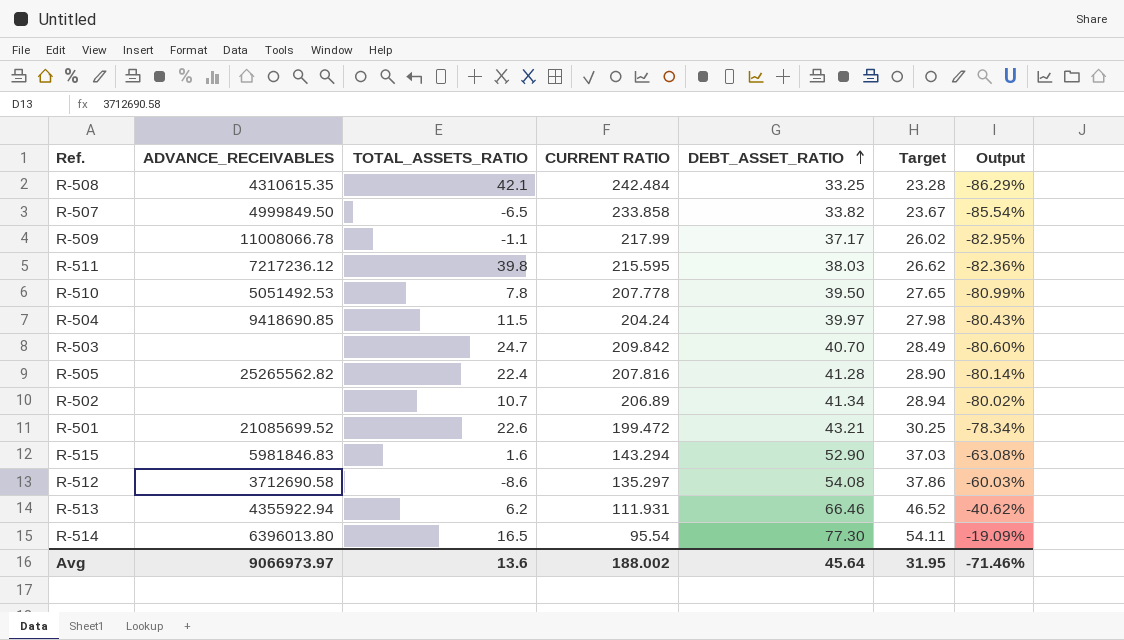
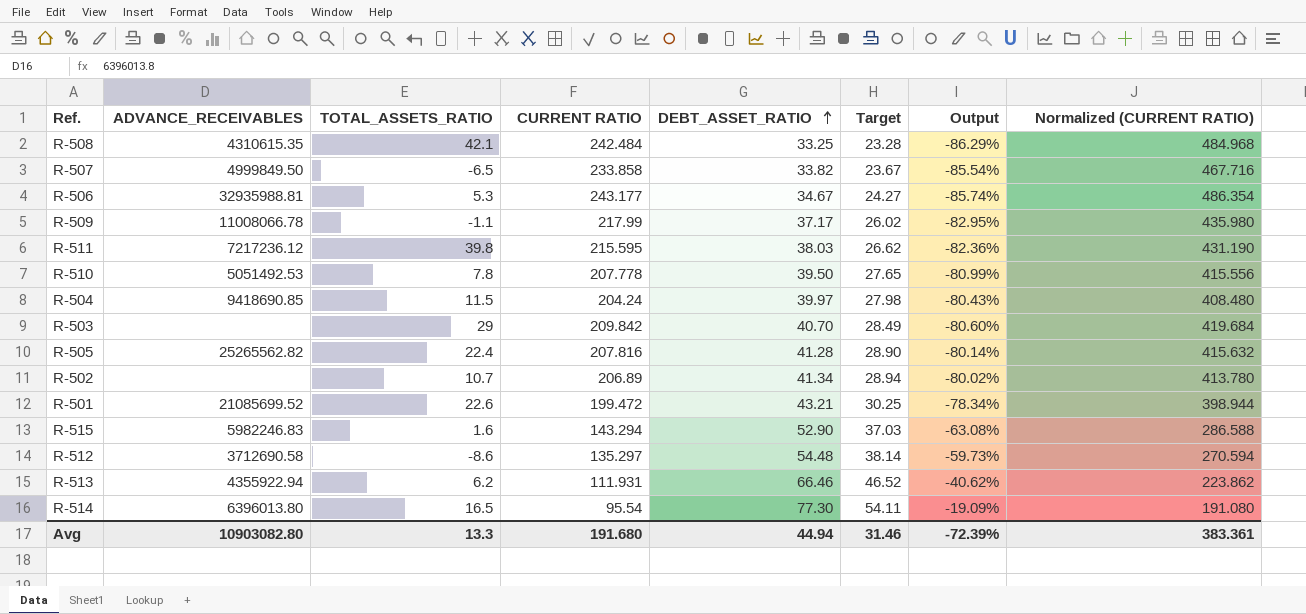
column Normalized (CURRENT RATIO) | formula: none -> [CURRENT RATIO] * 2
row R-506: none -> 32935988.81 | 5.3 | 243.177 | 34.67 | 24.27 | -85.74% | 486.354
R-503 | TOTAL_ASSETS_RATIO: 24.7 -> 29
R-515 | ADVANCE_RECEIVABLES: 5981846.83 -> 5982246.83
R-512 | DEBT_ASSET_RATIO: 54.08 -> 54.48
R-512 | Target: 37.86 -> 38.14
R-512 | Output: -60.03% -> -59.73%
Avg | ADVANCE_RECEIVABLES: 9066973.97 -> 10903082.80
Avg | TOTAL_ASSETS_RATIO: 13.6 -> 13.3
Avg | CURRENT RATIO: 188.002 -> 191.680
Avg | DEBT_ASSET_RATIO: 45.64 -> 44.94
Avg | Target: 31.95 -> 31.46
Avg | Output: -71.46% -> -72.39%

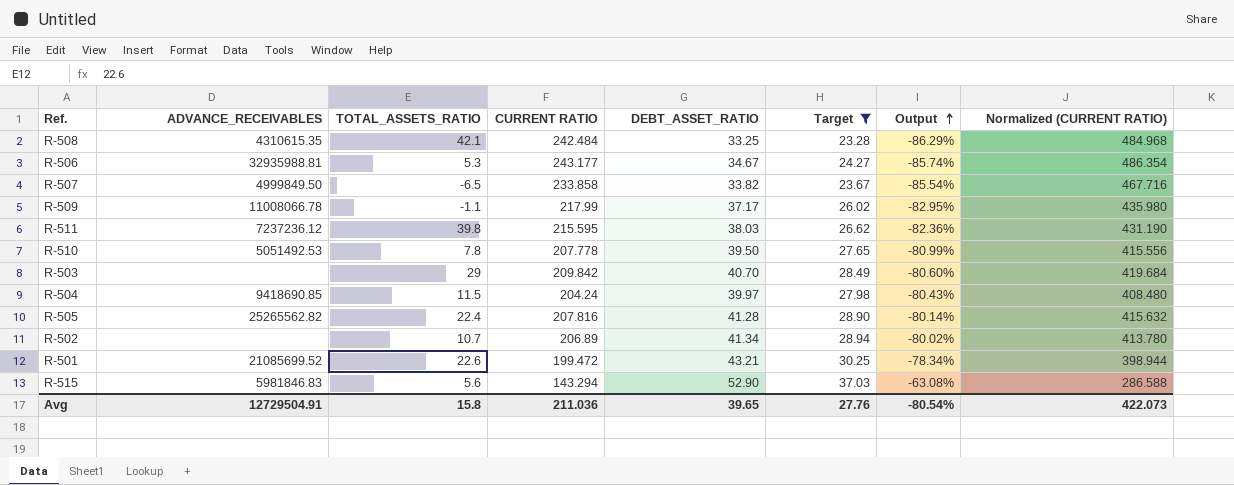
filter: none -> Target <= 37.03
row order: DEBT_ASSET_RATIO ascending -> Output ascending
R-511 | ADVANCE_RECEIVABLES: 7217236.12 -> 7237236.12
R-515 | ADVANCE_RECEIVABLES: 5982246.83 -> 5981846.83
R-515 | TOTAL_ASSETS_RATIO: 1.6 -> 5.6
Avg | ADVANCE_RECEIVABLES: 10903082.80 -> 12729504.91
Avg | TOTAL_ASSETS_RATIO: 13.3 -> 15.8
Avg | CURRENT RATIO: 191.680 -> 211.036
Avg | DEBT_ASSET_RATIO: 44.94 -> 39.65
Avg | Target: 31.46 -> 27.76
Avg | Output: -72.39% -> -80.54%
Avg | Normalized (CURRENT RATIO): 383.361 -> 422.073

